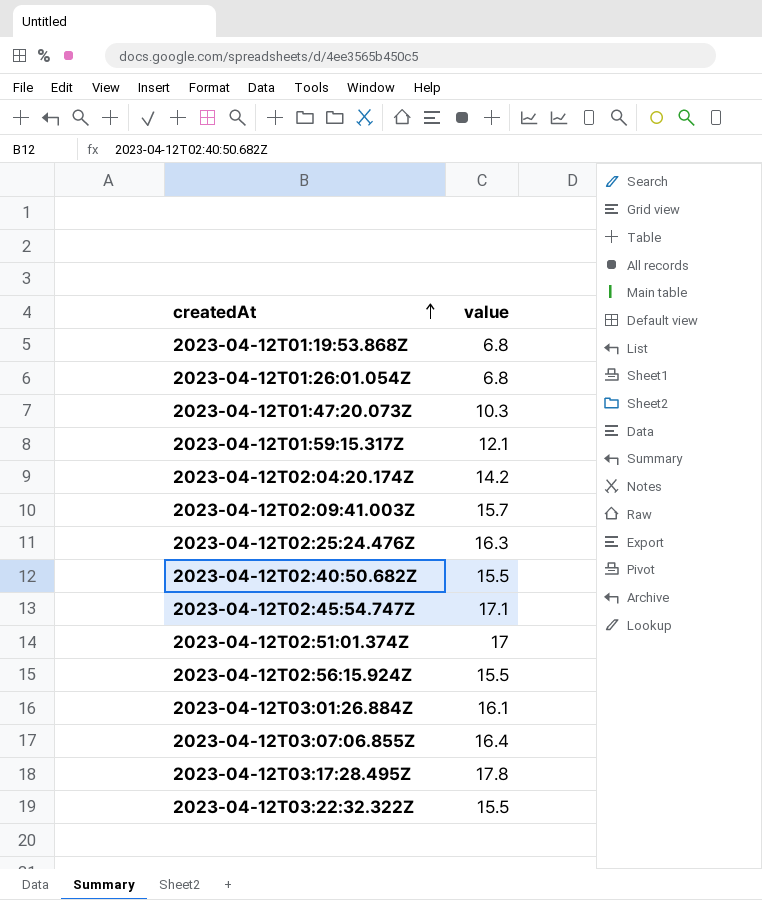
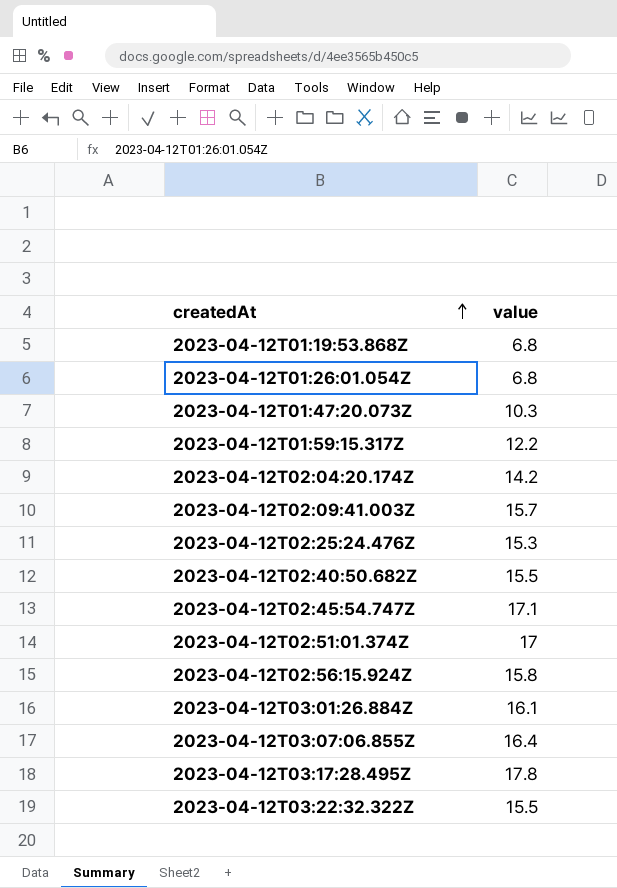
2023-04-12T01:59:15.317Z | value: 12.1 -> 12.2
2023-04-12T02:25:24.476Z | value: 16.3 -> 15.3
2023-04-12T02:56:15.924Z | value: 15.5 -> 15.8

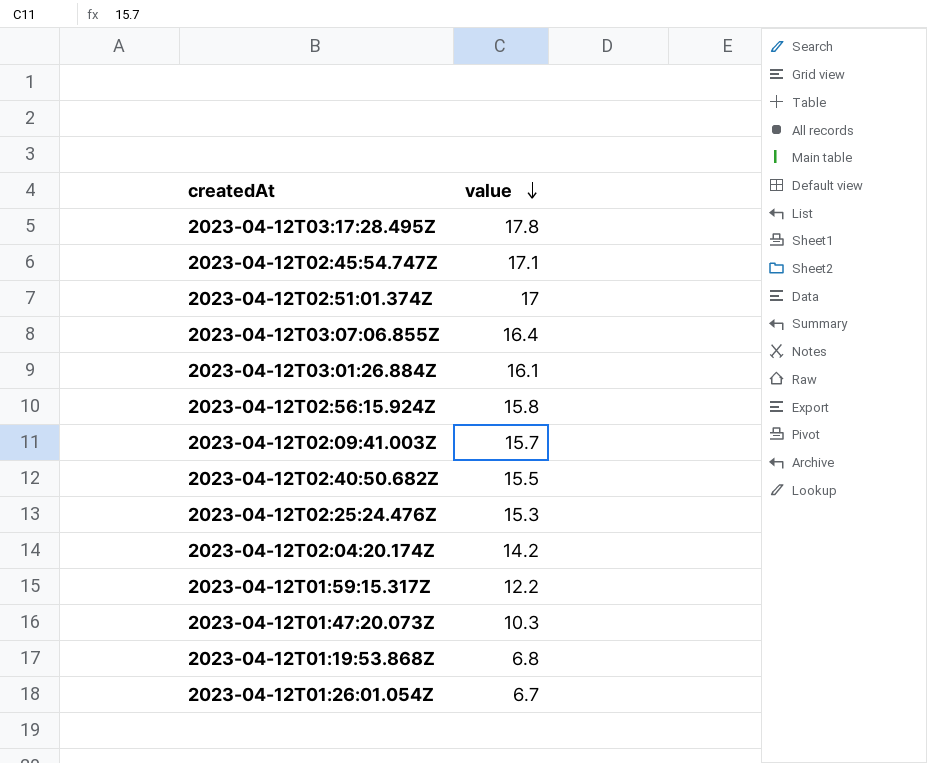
row order: createdAt ascending -> value descending
row 2023-04-12T03:22:32.322Z: 15.5 -> none
2023-04-12T01:26:01.054Z | value: 6.8 -> 6.7

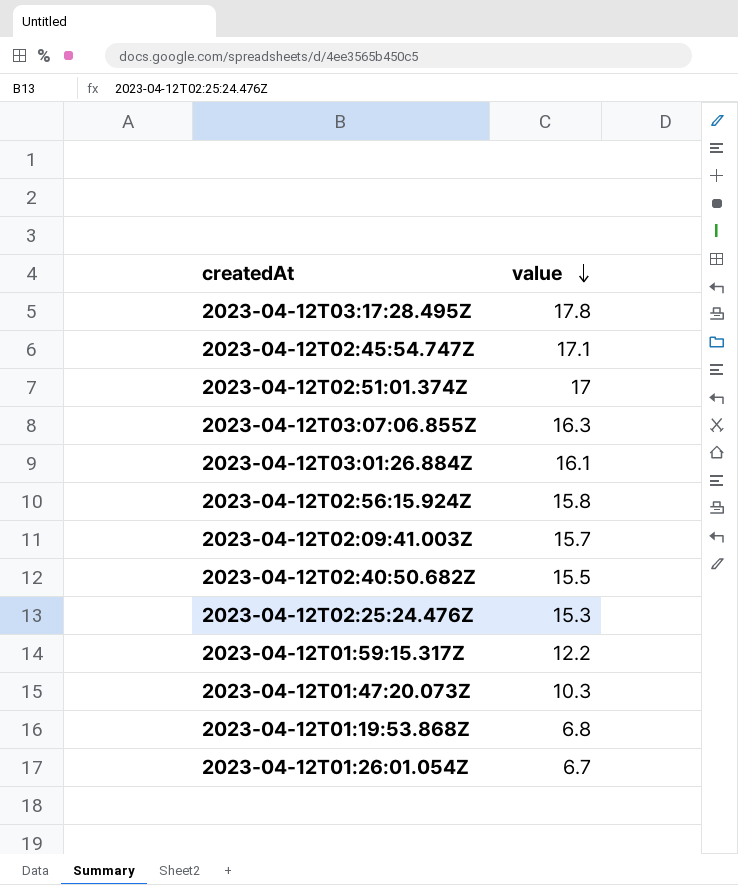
row 2023-04-12T02:04:20.174Z: 14.2 -> none
2023-04-12T03:07:06.855Z | value: 16.4 -> 16.3

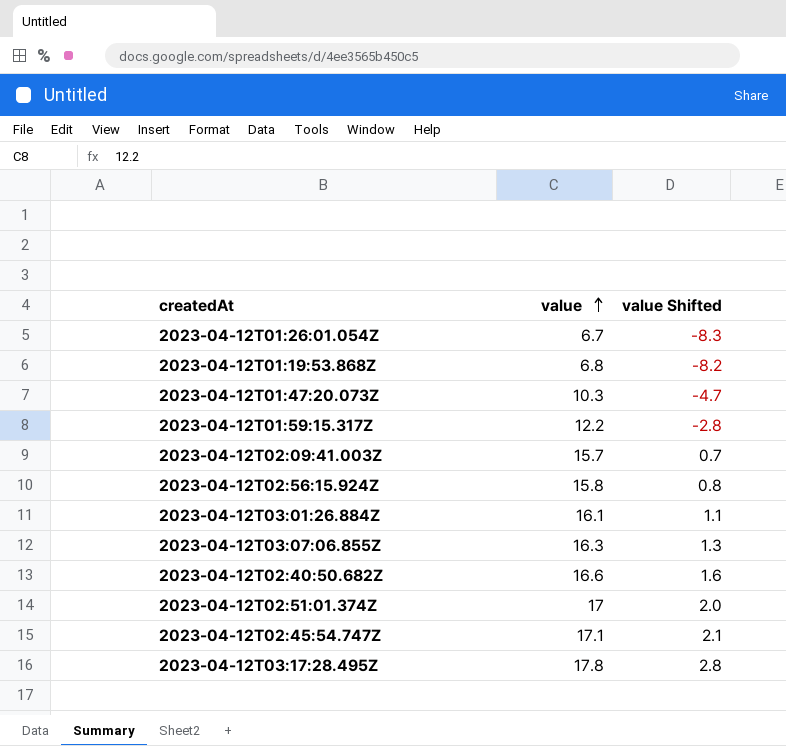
row order: value descending -> value ascending
column value Shifted | formula: none -> [value] - 15
row 2023-04-12T02:25:24.476Z: 15.3 -> none
2023-04-12T02:40:50.682Z | value: 15.5 -> 16.6

